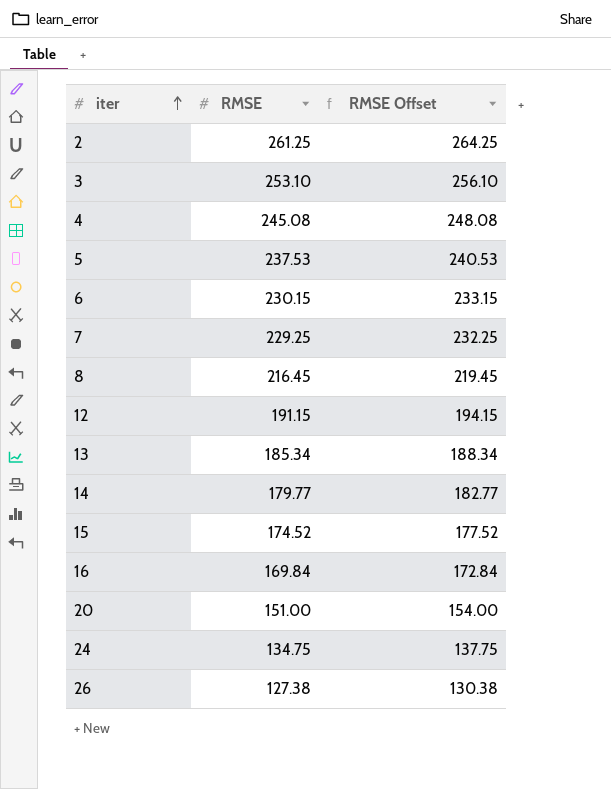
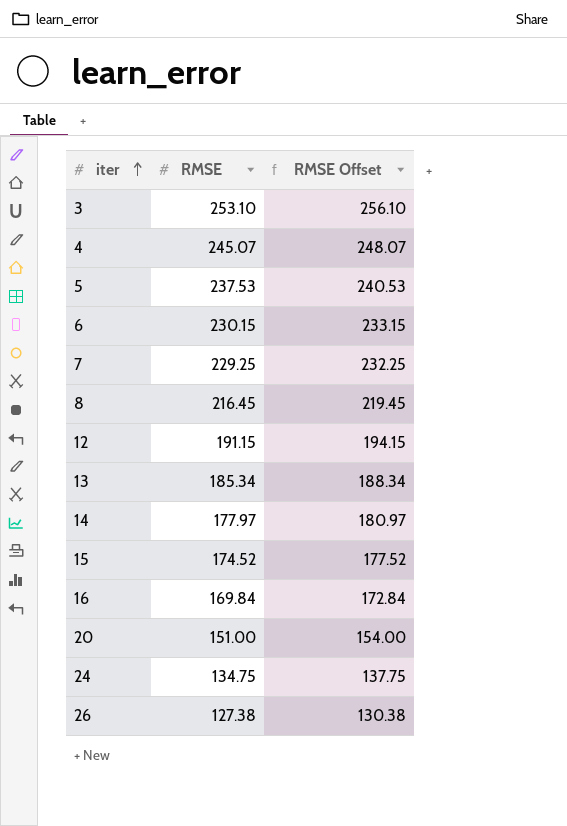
row 2: 261.25 | 264.25 -> none
4 | RMSE: 245.08 -> 245.07
4 | RMSE Offset: 248.08 -> 248.07
14 | RMSE: 179.77 -> 177.97
14 | RMSE Offset: 182.77 -> 180.97

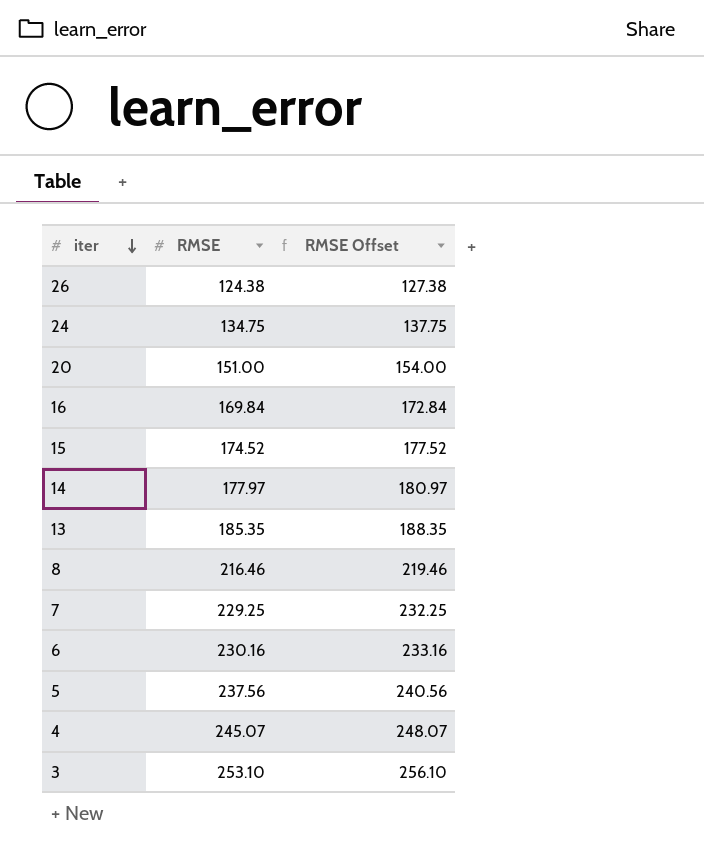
row order: iter ascending -> iter descending
row 12: 191.15 | 194.15 -> none
26 | RMSE: 127.38 -> 124.38
26 | RMSE Offset: 130.38 -> 127.38
13 | RMSE: 185.34 -> 185.35
13 | RMSE Offset: 188.34 -> 188.35
8 | RMSE: 216.45 -> 216.46
8 | RMSE Offset: 219.45 -> 219.46
6 | RMSE: 230.15 -> 230.16
6 | RMSE Offset: 233.15 -> 233.16
5 | RMSE: 237.53 -> 237.56
5 | RMSE Offset: 240.53 -> 240.56

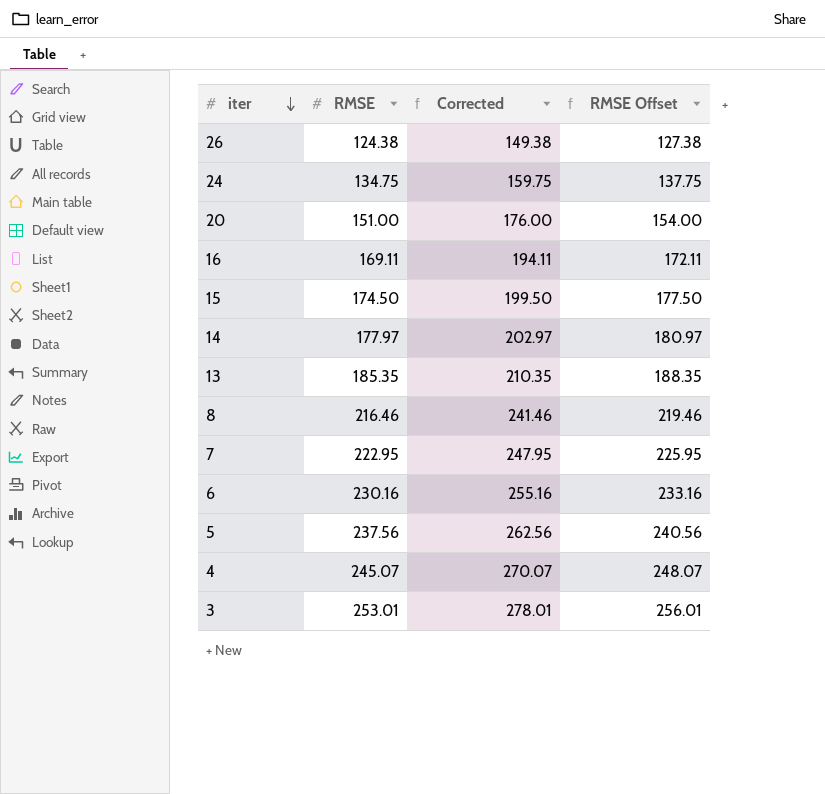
column Corrected | formula: none -> [RMSE] + 25
16 | RMSE: 169.84 -> 169.11
16 | RMSE Offset: 172.84 -> 172.11
15 | RMSE: 174.52 -> 174.50
15 | RMSE Offset: 177.52 -> 177.50
7 | RMSE: 229.25 -> 222.95
7 | RMSE Offset: 232.25 -> 225.95
3 | RMSE: 253.10 -> 253.01
3 | RMSE Offset: 256.10 -> 256.01

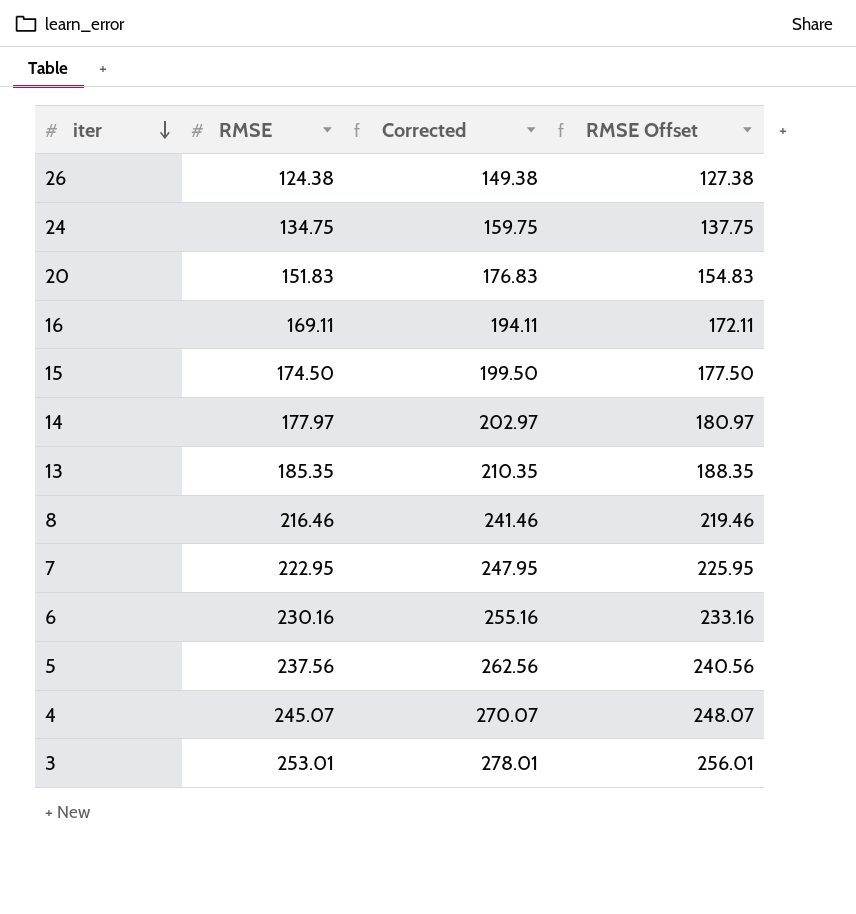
20 | RMSE: 151.00 -> 151.83
20 | Corrected: 176.00 -> 176.83
20 | RMSE Offset: 154.00 -> 154.83

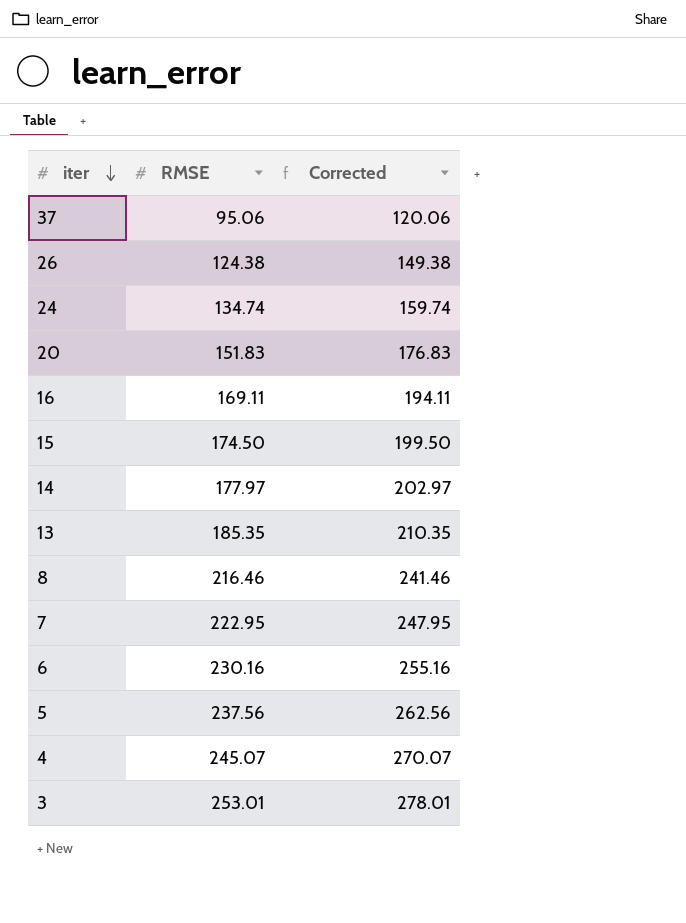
column RMSE Offset | formula: [RMSE] + 3 -> none
row 37: none -> 95.06 | 120.06
24 | RMSE: 134.75 -> 134.74
24 | Corrected: 159.75 -> 159.74

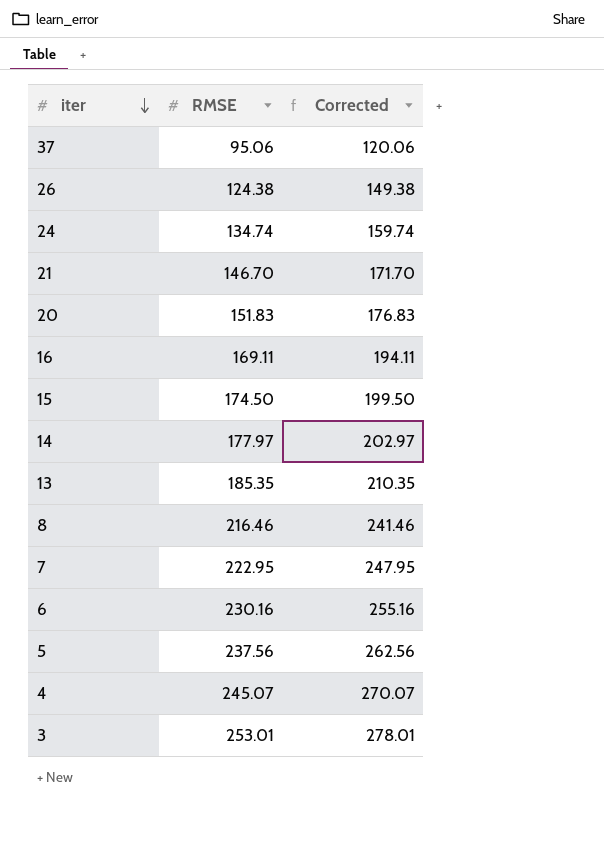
row 21: none -> 146.70 | 171.70

